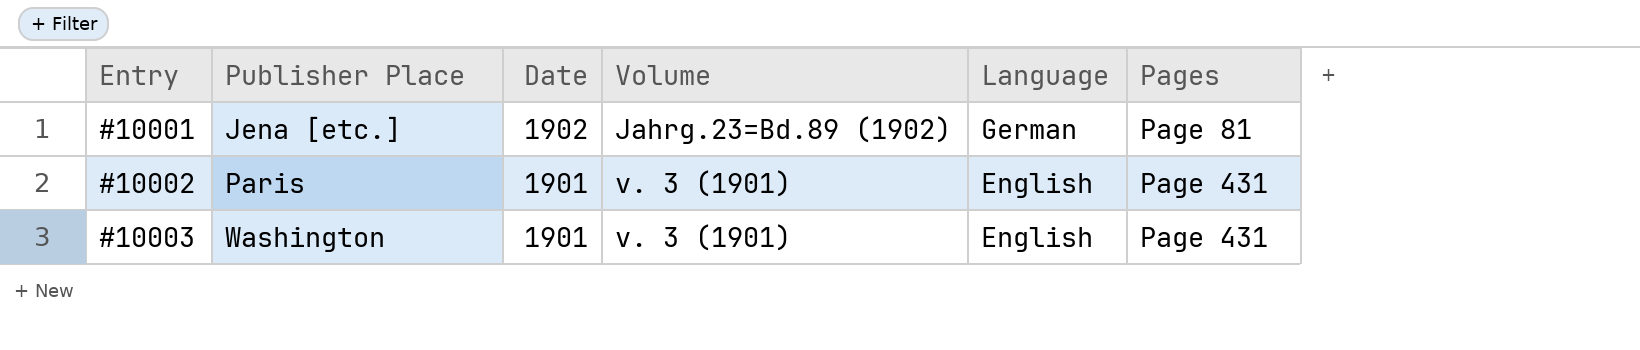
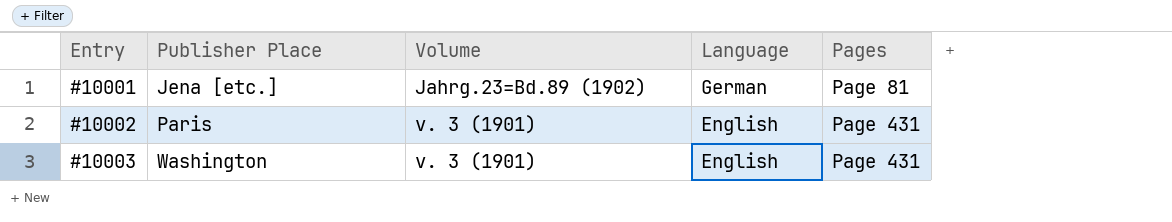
column Date | position: 3 -> none

